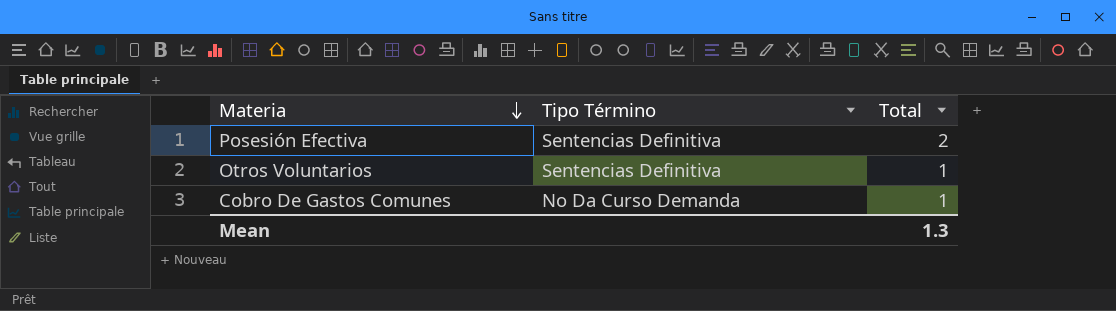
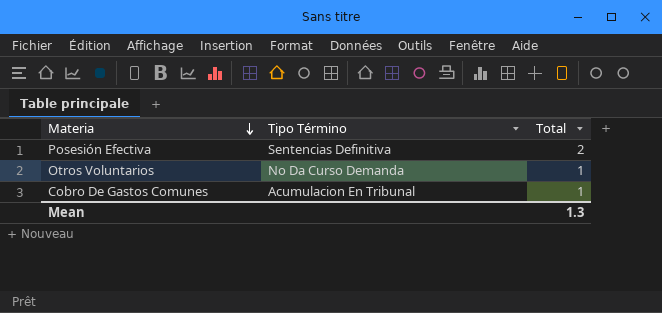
Otros Voluntarios | Tipo Término: Sentencias Definitiva -> No Da Curso Demanda
Cobro De Gastos Comunes | Tipo Término: No Da Curso Demanda -> Acumulacion En Tribunal

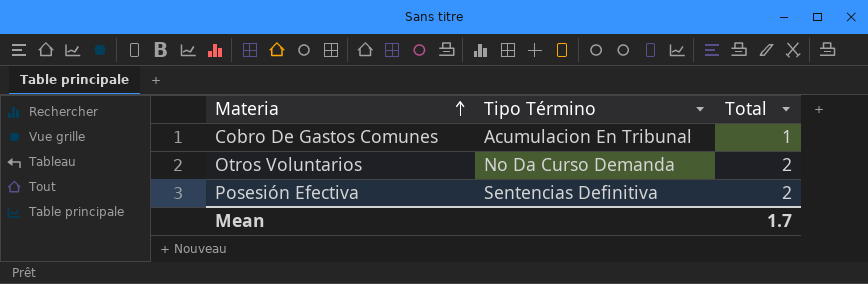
row order: Materia descending -> Materia ascending
Otros Voluntarios | Total: 1 -> 2
Mean | Total: 1.3 -> 1.7

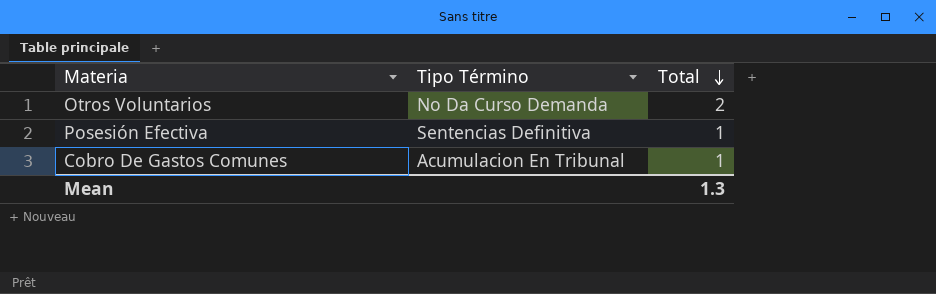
row order: Materia ascending -> Total descending
Posesión Efectiva | Total: 2 -> 1
Mean | Total: 1.7 -> 1.3

